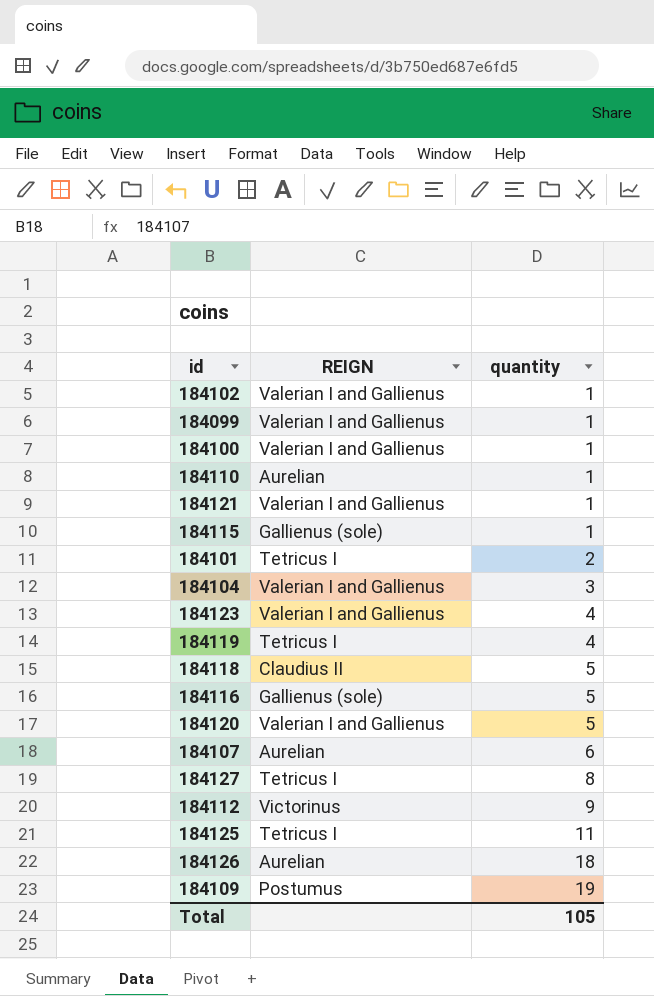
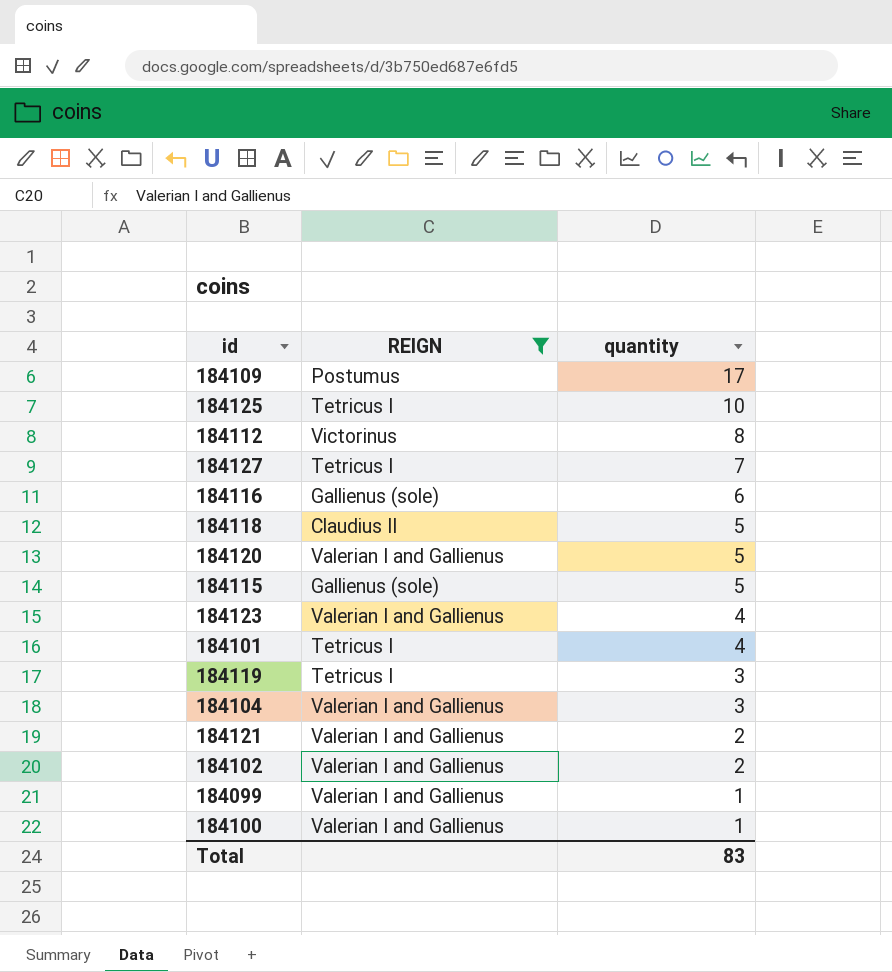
filter: none -> REIGN != Aurelian
row order: quantity ascending -> quantity descending
184109 | quantity: 19 -> 17
184125 | quantity: 11 -> 10
184112 | quantity: 9 -> 8
184127 | quantity: 8 -> 7
184116 | quantity: 5 -> 6
184115 | quantity: 1 -> 5
184101 | quantity: 2 -> 4
184119 | quantity: 4 -> 3
184121 | quantity: 1 -> 2
184102 | quantity: 1 -> 2
Total | quantity: 105 -> 83

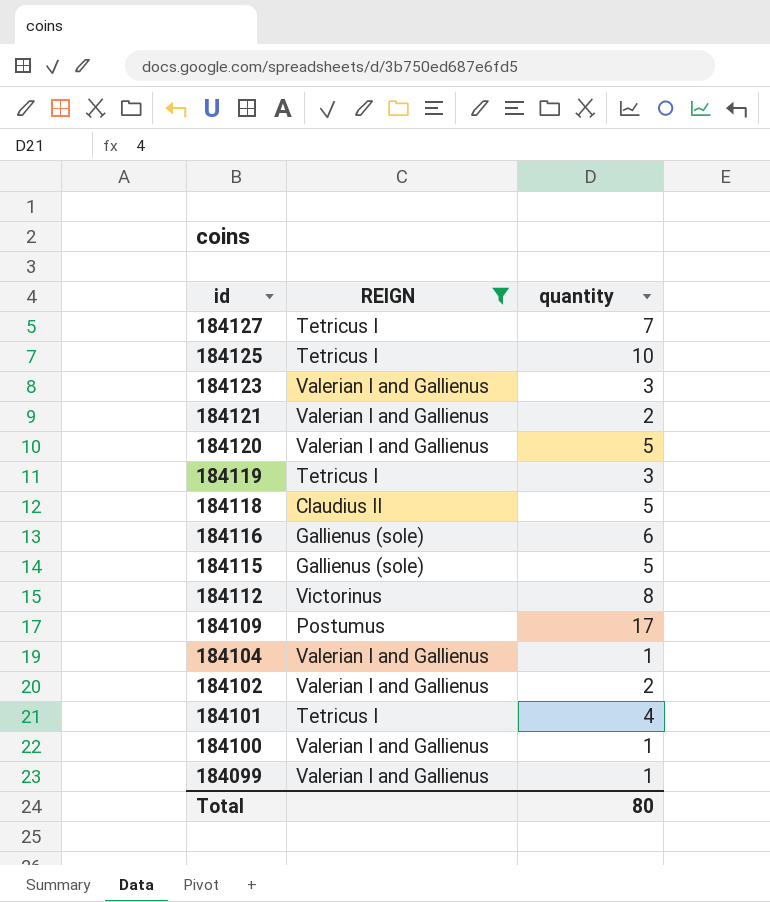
row order: quantity descending -> id descending
184123 | quantity: 4 -> 3
184104 | quantity: 3 -> 1
Total | quantity: 83 -> 80

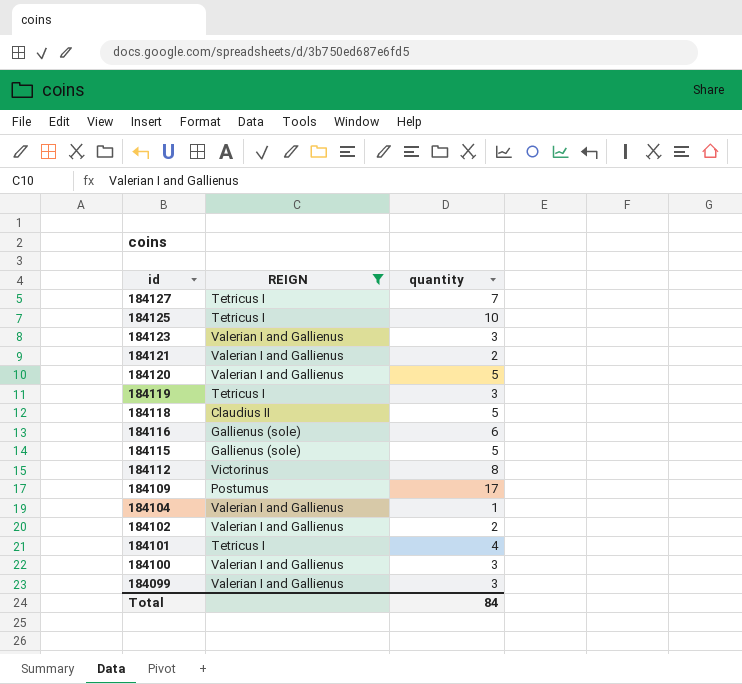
184100 | quantity: 1 -> 3
184099 | quantity: 1 -> 3
Total | quantity: 80 -> 84

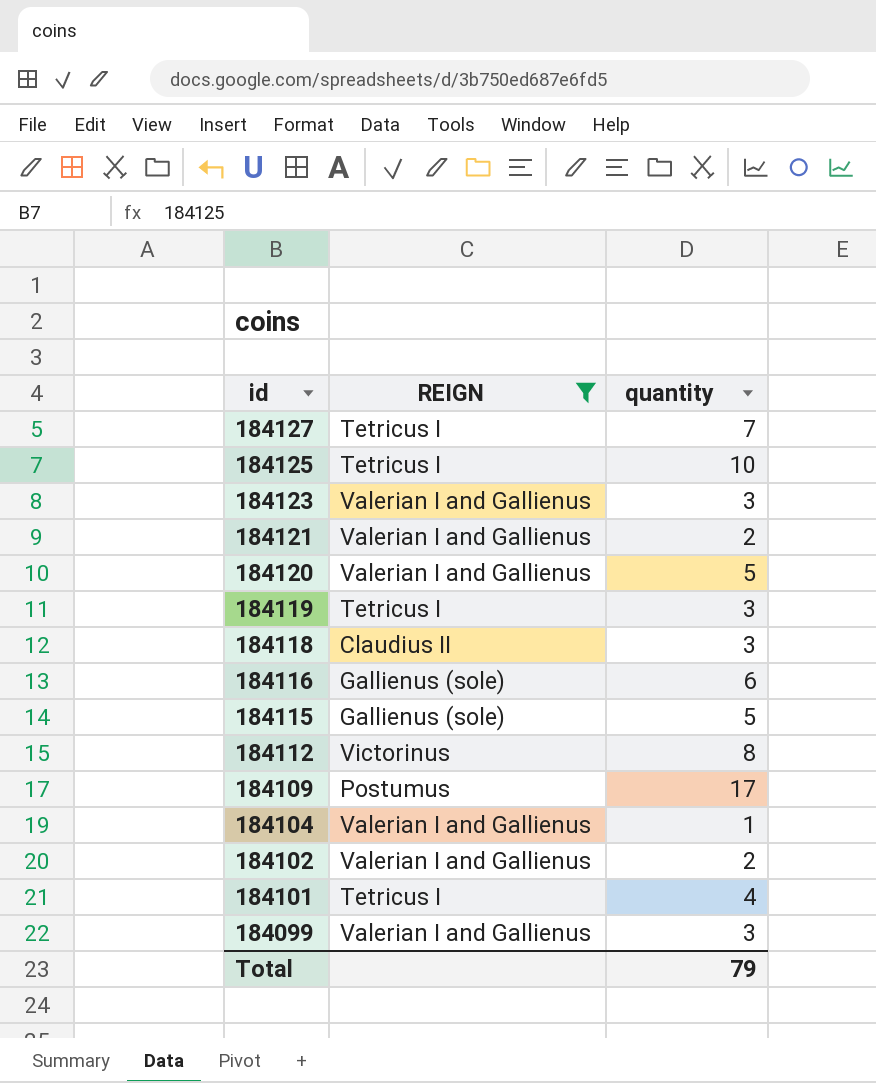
row 184100: Valerian I and Gallienus | 3 -> none
184118 | quantity: 5 -> 3
Total | quantity: 84 -> 79

